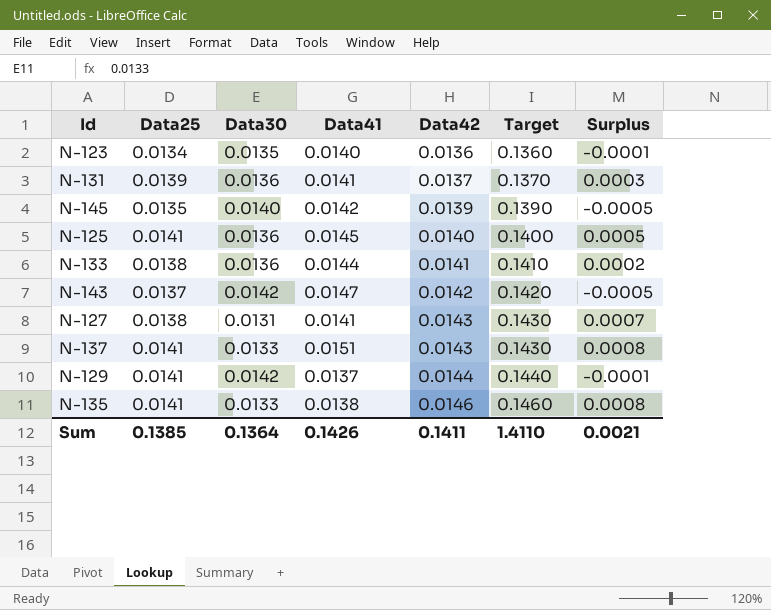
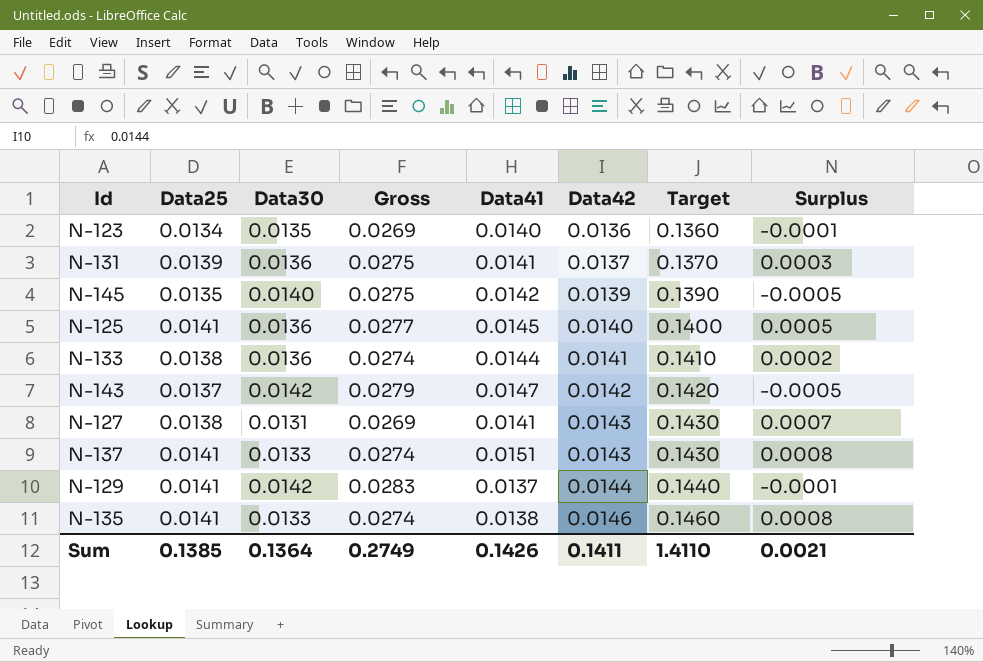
column Gross | formula: none -> [Data25] + [Data30]

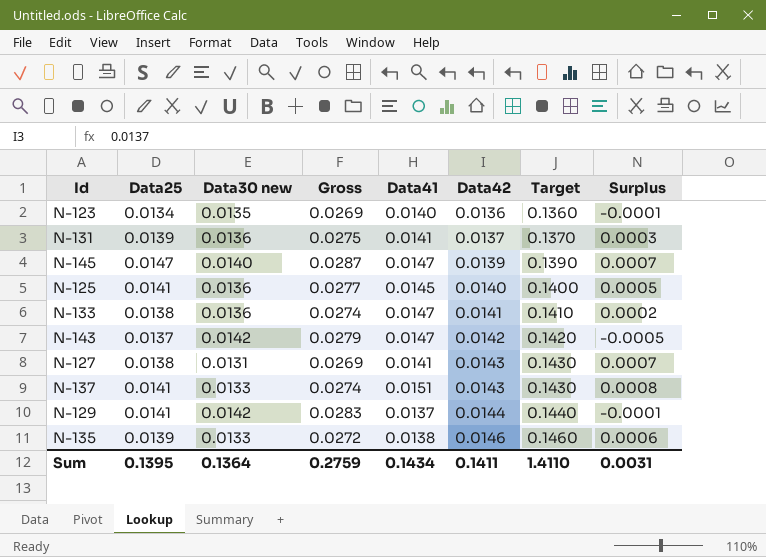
column name: Data30 -> Data30 new
N-145 | Data25: 0.0135 -> 0.0147
N-145 | Gross: 0.0275 -> 0.0287
N-145 | Data41: 0.0142 -> 0.0147
N-145 | Surplus: -0.0005 -> 0.0007
N-133 | Data41: 0.0144 -> 0.0147
N-135 | Data25: 0.0141 -> 0.0139
N-135 | Gross: 0.0274 -> 0.0272
N-135 | Surplus: 0.0008 -> 0.0006
Sum | Data25: 0.1385 -> 0.1395
Sum | Gross: 0.2749 -> 0.2759
Sum | Data41: 0.1426 -> 0.1434
Sum | Surplus: 0.0021 -> 0.0031

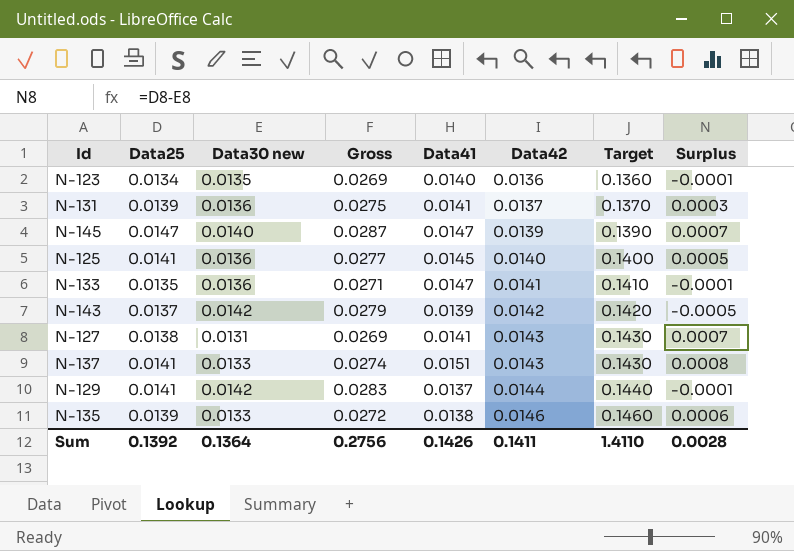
N-133 | Data25: 0.0138 -> 0.0135
N-133 | Gross: 0.0274 -> 0.0271
N-133 | Surplus: 0.0002 -> -0.0001
N-143 | Data41: 0.0147 -> 0.0139
Sum | Data25: 0.1395 -> 0.1392
Sum | Gross: 0.2759 -> 0.2756
Sum | Data41: 0.1434 -> 0.1426
Sum | Surplus: 0.0031 -> 0.0028

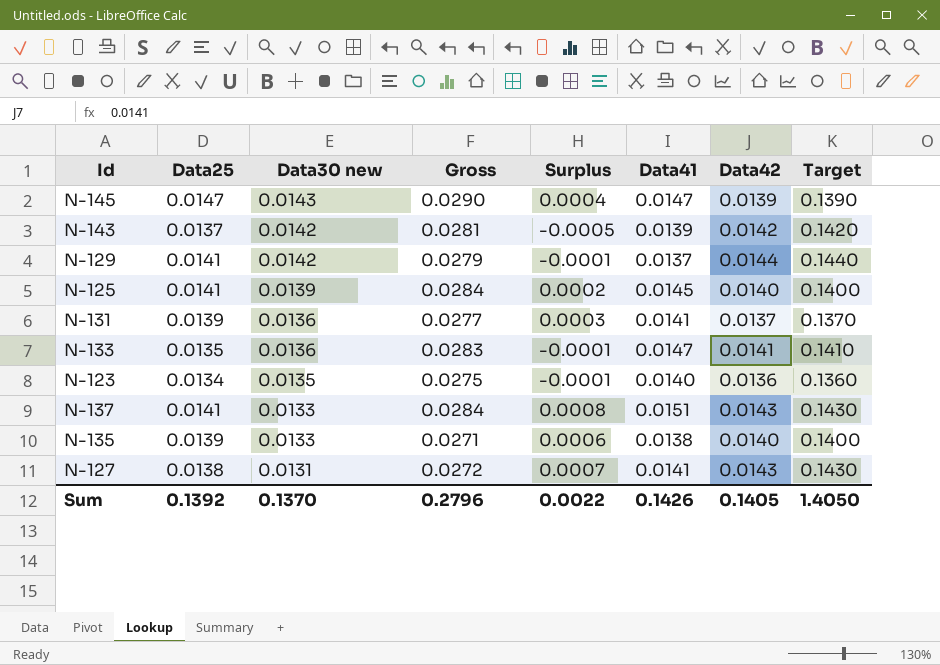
row order: Data42 ascending -> Data30 new descending
column Gross | formula: [Data25] + [Data30 new] -> [Data30 new] + [Data41]
column Surplus | position: 8 -> 5
N-145 | Data30 new: 0.0140 -> 0.0143
N-145 | Surplus: 0.0007 -> 0.0004
N-125 | Data30 new: 0.0136 -> 0.0139
N-125 | Surplus: 0.0005 -> 0.0002
N-135 | Data42: 0.0146 -> 0.0140
N-135 | Target: 0.1460 -> 0.1400
Sum | Data30 new: 0.1364 -> 0.1370
Sum | Gross: 0.2756 -> 0.2796
Sum | Surplus: 0.0028 -> 0.0022
Sum | Data42: 0.1411 -> 0.1405
Sum | Target: 1.4110 -> 1.4050

